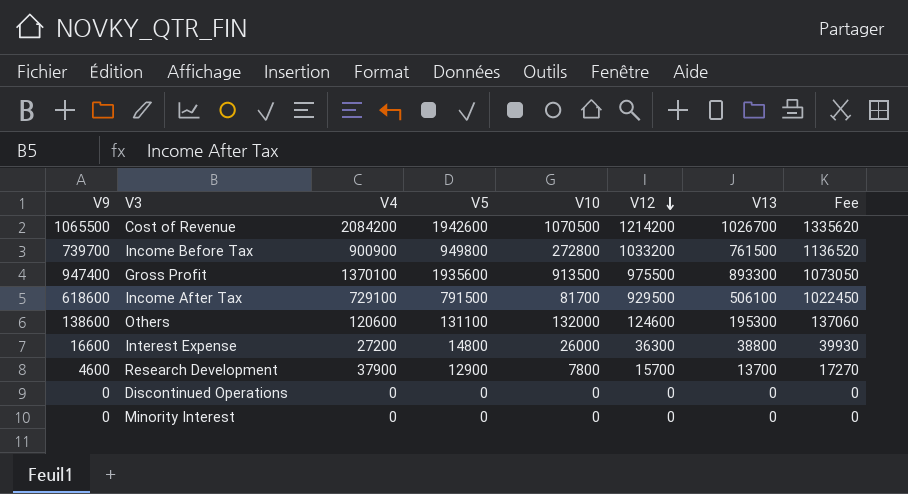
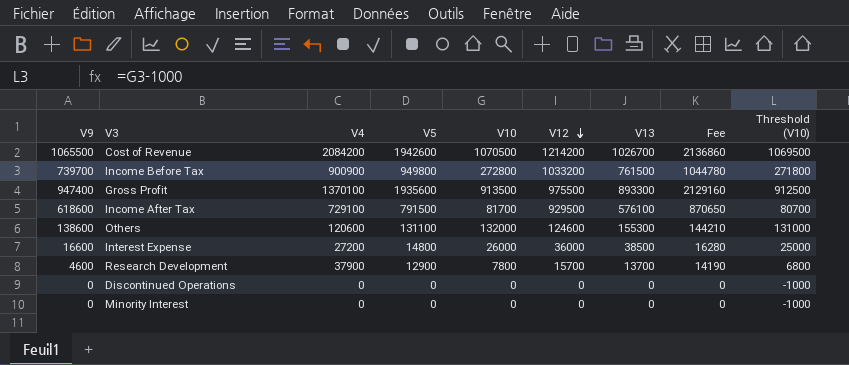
column Fee | formula: [V12] * 1.1 -> [V5] * 1.1
column Threshold (V10) | formula: none -> [V10] - 1000
Income After Tax | V13: 506100 -> 576100
Others | V13: 195300 -> 155300
Interest Expense | V12: 36300 -> 36000
Interest Expense | V13: 38800 -> 38500

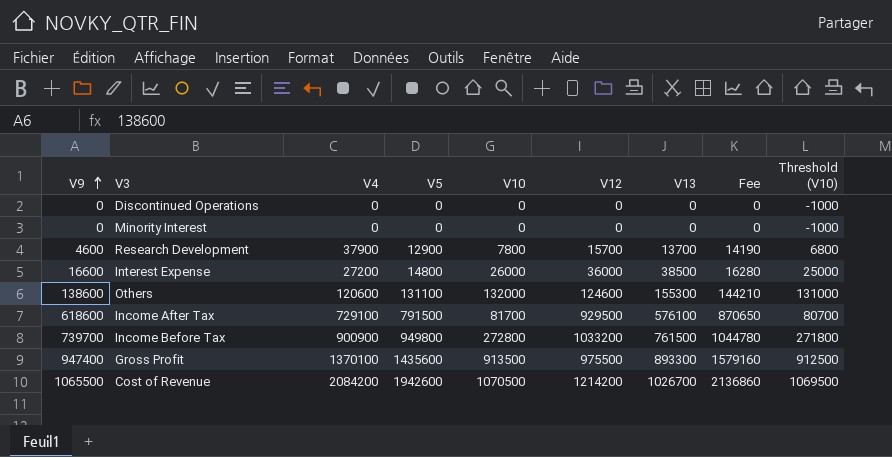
row order: V12 descending -> V9 ascending
Gross Profit | V5: 1935600 -> 1435600
Gross Profit | Fee: 2129160 -> 1579160

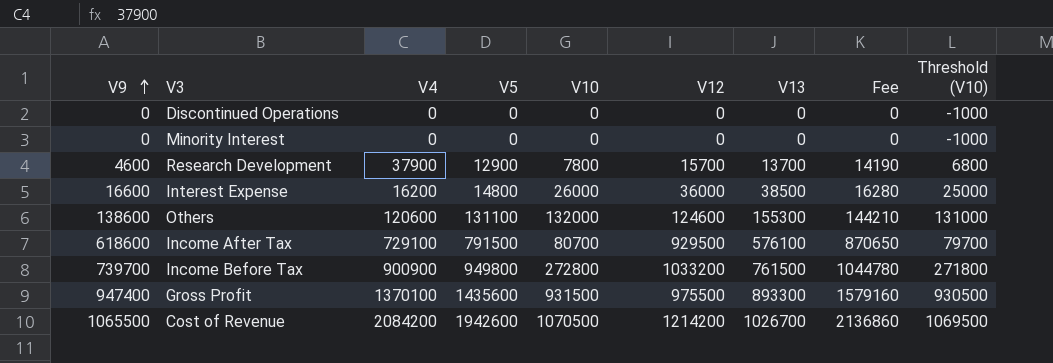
Interest Expense | V4: 27200 -> 16200
Income After Tax | V10: 81700 -> 80700
Income After Tax | Threshold (V10): 80700 -> 79700
Gross Profit | V10: 913500 -> 931500
Gross Profit | Threshold (V10): 912500 -> 930500

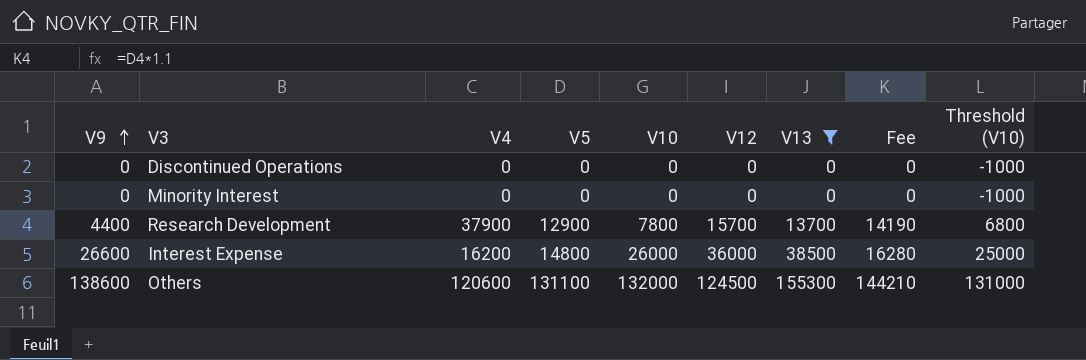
filter: none -> V13 <= 155300
Research Development | V9: 4600 -> 4400
Interest Expense | V9: 16600 -> 26600
Others | V12: 124600 -> 124500

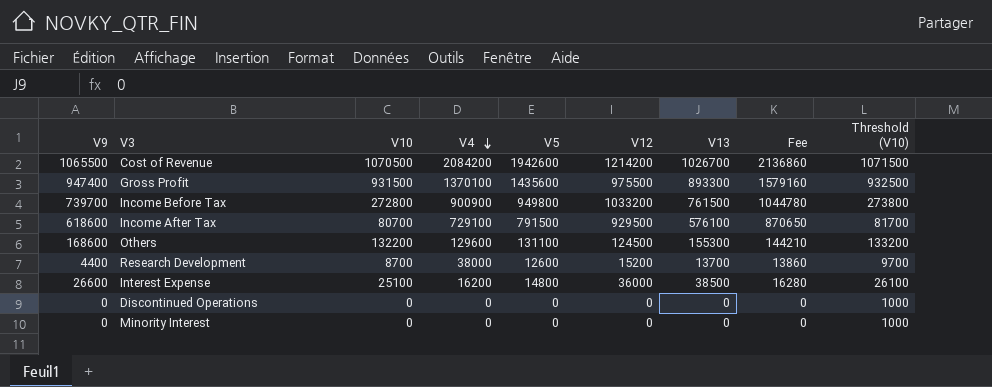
filter: V13 <= 155300 -> none
row order: V9 ascending -> V4 descending
column V10 | position: 5 -> 3
column Threshold (V10) | formula: [V10] - 1000 -> [V10] + 1000
Others | V9: 138600 -> 168600
Others | V10: 132000 -> 132200
Others | V4: 120600 -> 129600
Research Development | V10: 7800 -> 8700
Research Development | V4: 37900 -> 38000
Research Development | V5: 12900 -> 12600
Research Development | V12: 15700 -> 15200
Research Development | Fee: 14190 -> 13860
Interest Expense | V10: 26000 -> 25100

